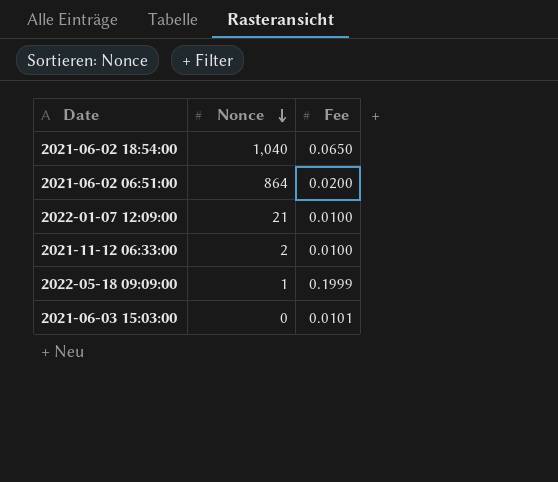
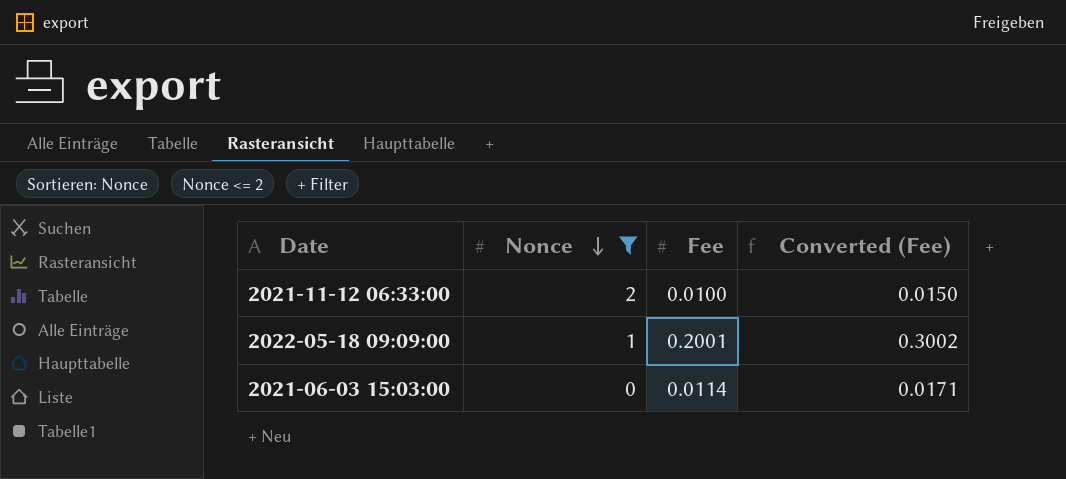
filter: none -> Nonce <= 2
column Converted (Fee) | formula: none -> [Fee] * 1.5
2022-05-18 09:09:00 | Fee: 0.1999 -> 0.2001
2021-06-03 15:03:00 | Fee: 0.0101 -> 0.0114

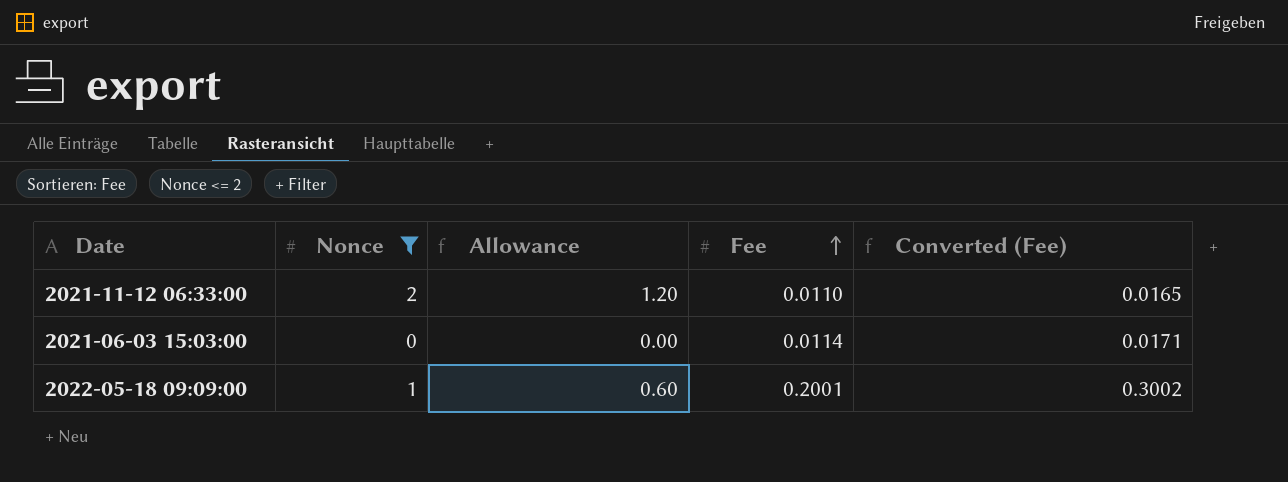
row order: Nonce descending -> Fee ascending
column Allowance | formula: none -> [Nonce] * 0.6
2021-11-12 06:33:00 | Fee: 0.0100 -> 0.0110
2021-11-12 06:33:00 | Converted (Fee): 0.0150 -> 0.0165

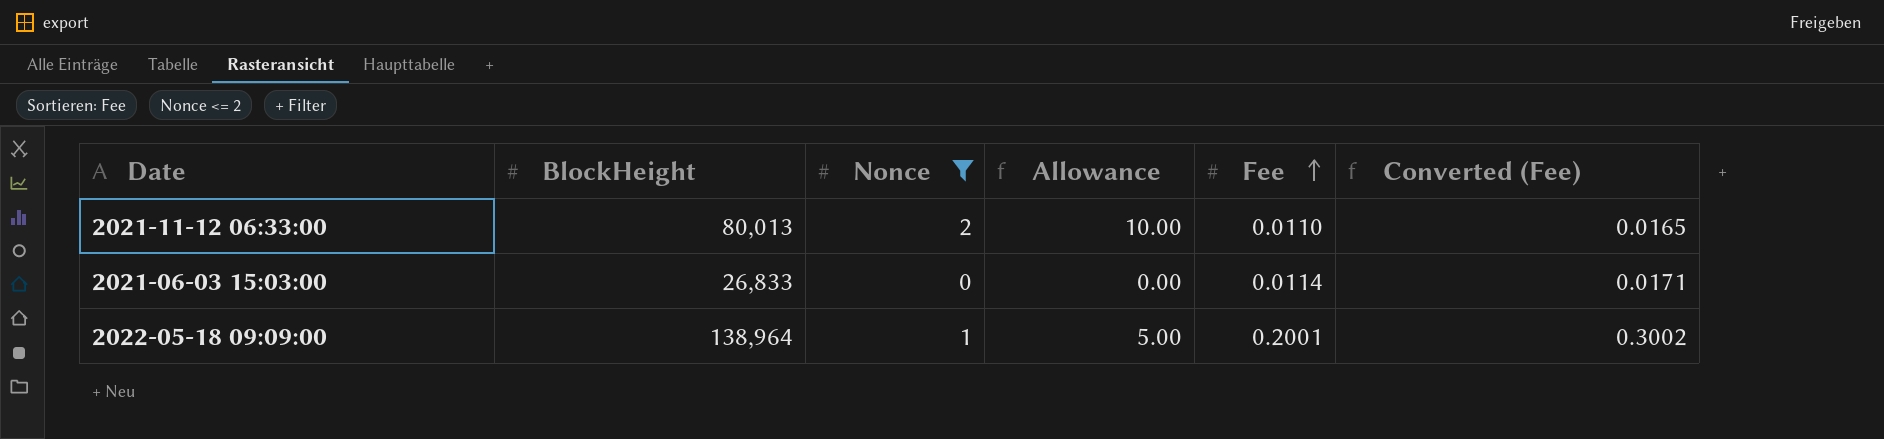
column BlockHeight | position: none -> 2
column Allowance | formula: [Nonce] * 0.6 -> [Nonce] * 5

